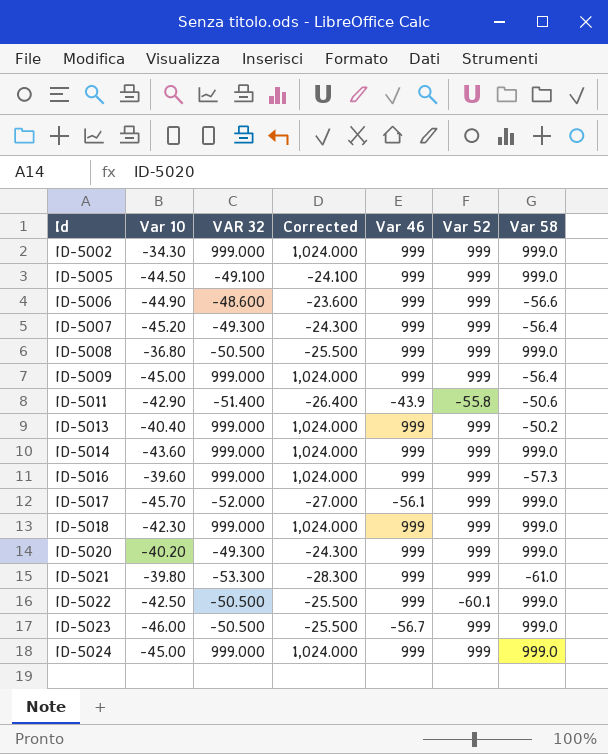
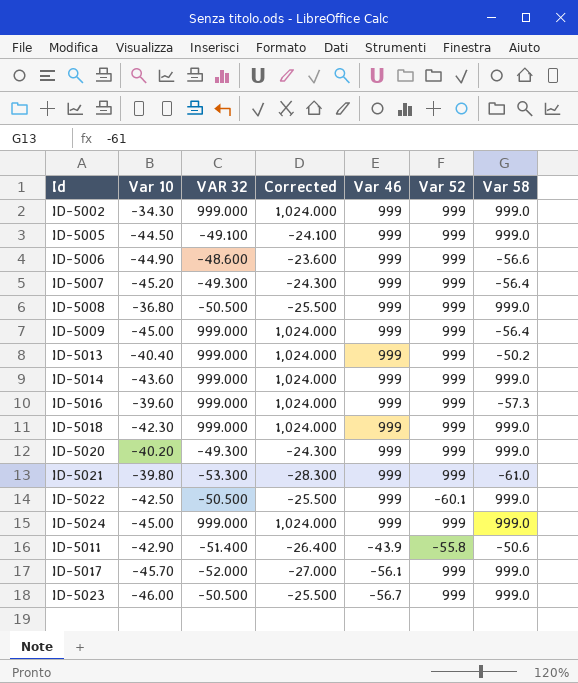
row order: Id ascending -> Var 46 descending

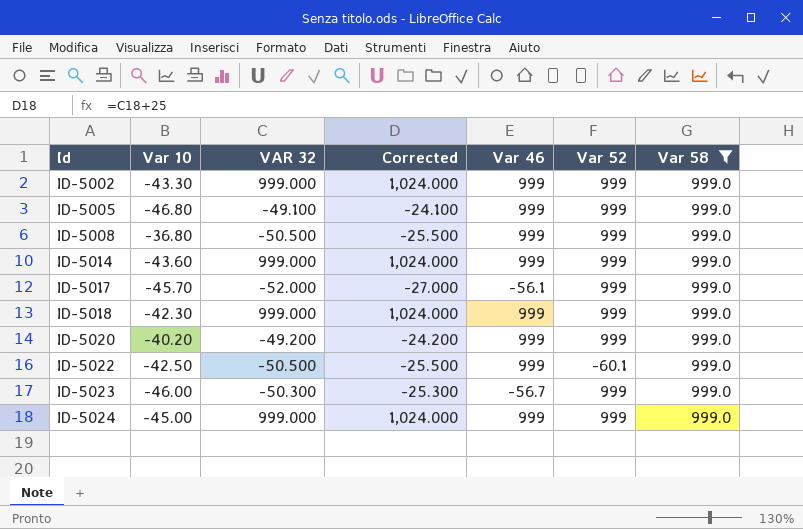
filter: none -> Var 58 = 999.0
row order: Var 46 descending -> Id ascending
ID-5002 | Var 10: -34.30 -> -43.30
ID-5005 | Var 10: -44.50 -> -46.80
ID-5020 | VAR 32: -49.300 -> -49.200
ID-5020 | Corrected: -24.300 -> -24.200
ID-5023 | VAR 32: -50.500 -> -50.300
ID-5023 | Corrected: -25.500 -> -25.300

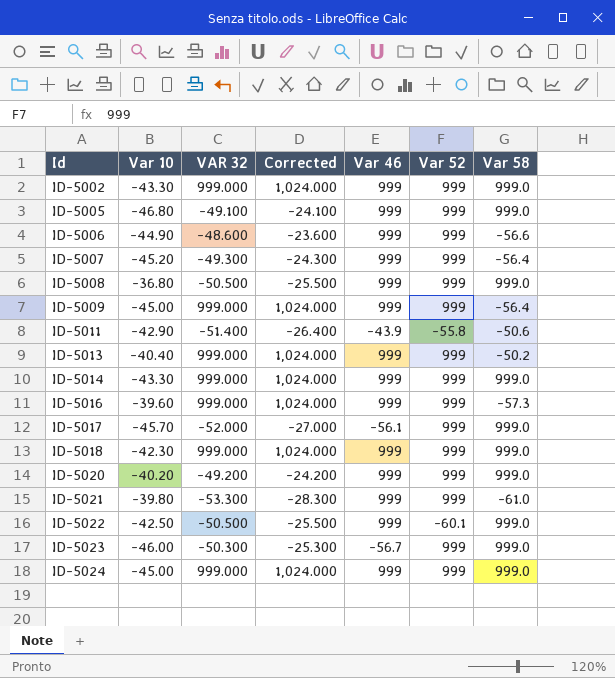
filter: Var 58 = 999.0 -> none
ID-5014 | Var 10: -43.60 -> -43.30

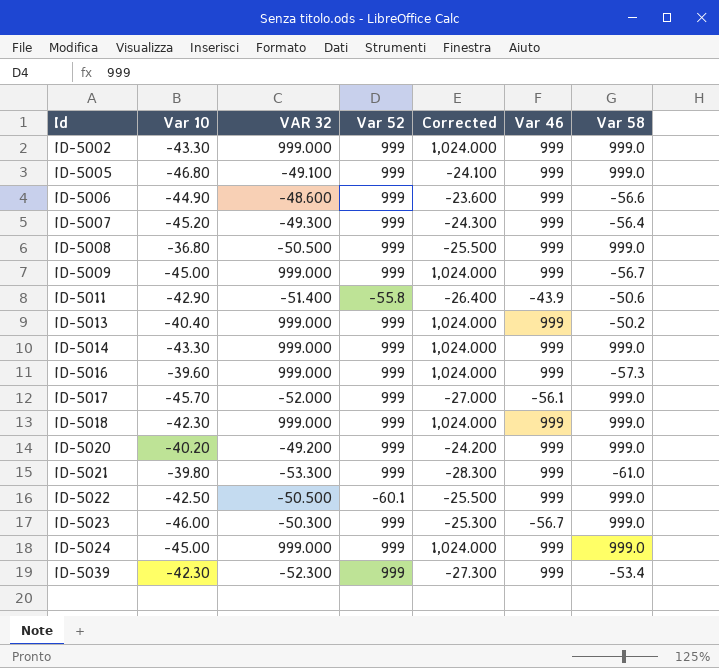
column Var 52 | position: 6 -> 4
ID-5009 | Var 58: -56.4 -> -56.7
row ID-5039: none -> -42.30 | -52.300 | 999 | -27.300 | 999 | -53.4

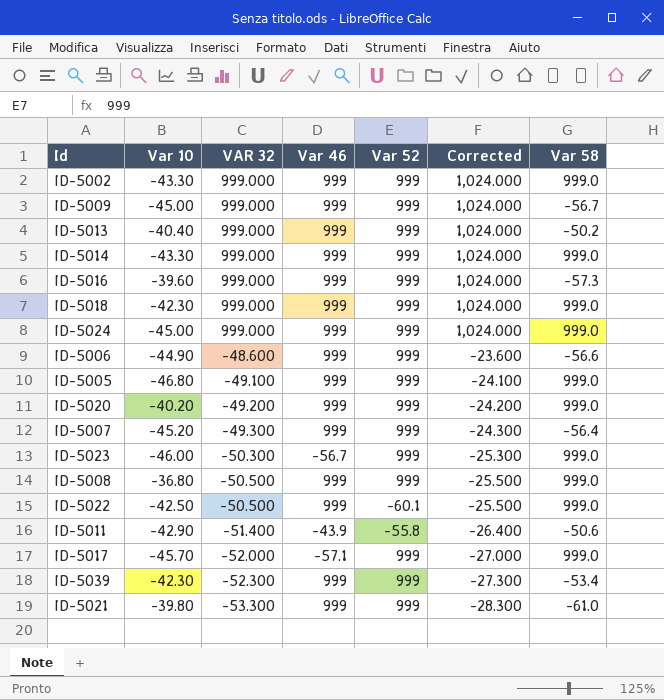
row order: Id ascending -> VAR 32 descending
column Var 46 | position: 6 -> 4
ID-5017 | Var 46: -56.1 -> -57.1

